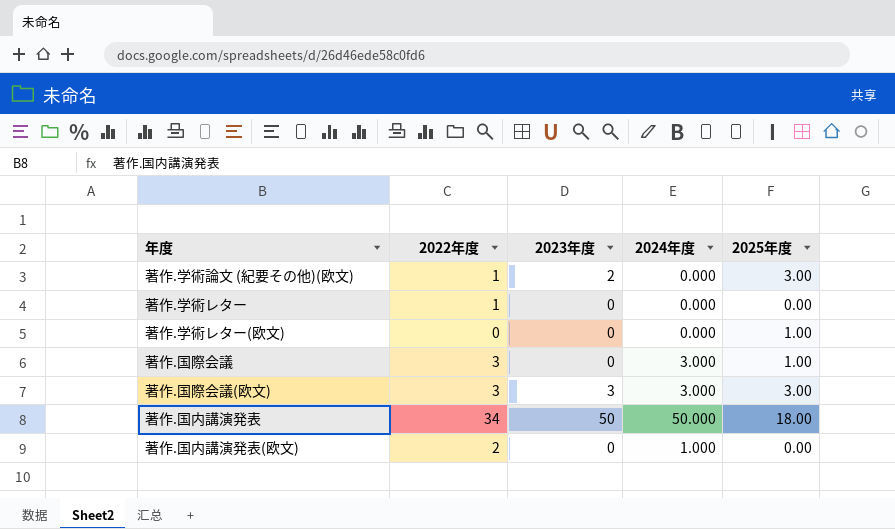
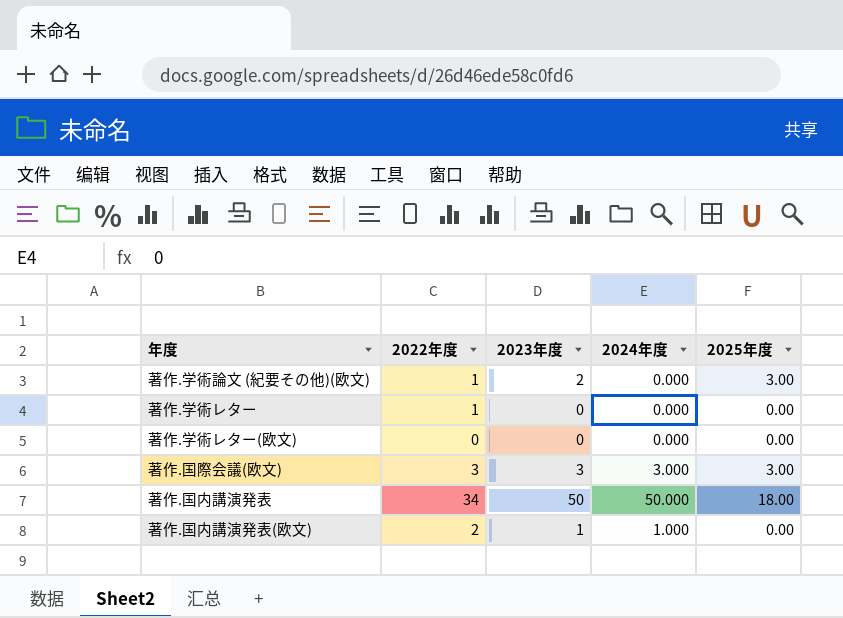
row 著作.国際会議: 3 | 0 | 3.000 | 1.00 -> none
著作.学術レター(欧文) | 2025年度: 1.00 -> 0.00
著作.国内講演発表(欧文) | 2023年度: 0 -> 1

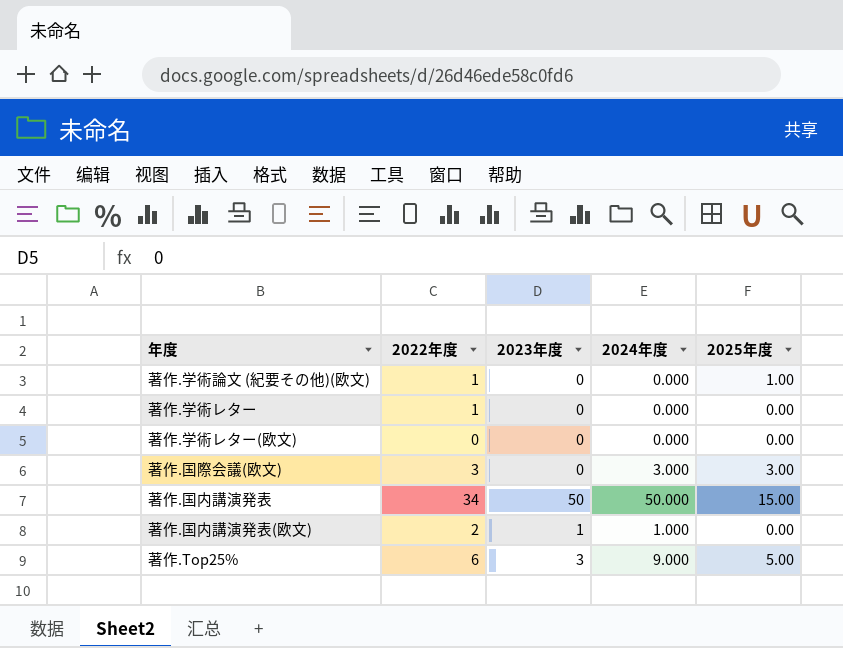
著作.学術論文 (紀要その他)(欧文) | 2023年度: 2 -> 0
著作.学術論文 (紀要その他)(欧文) | 2025年度: 3.00 -> 1.00
著作.国際会議(欧文) | 2023年度: 3 -> 0
著作.国内講演発表 | 2025年度: 18.00 -> 15.00
row 著作.Top25%: none -> 6 | 3 | 9.000 | 5.00

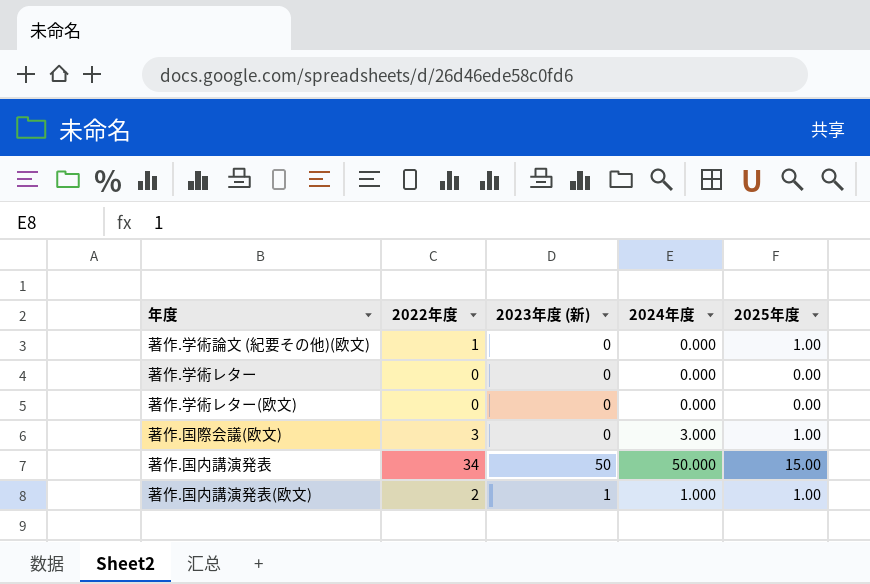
column name: 2023年度 -> 2023年度 (新)
row 著作.Top25%: 6 | 3 | 9.000 | 5.00 -> none
著作.学術レター | 2022年度: 1 -> 0
著作.国際会議(欧文) | 2025年度: 3.00 -> 1.00
著作.国内講演発表(欧文) | 2025年度: 0.00 -> 1.00

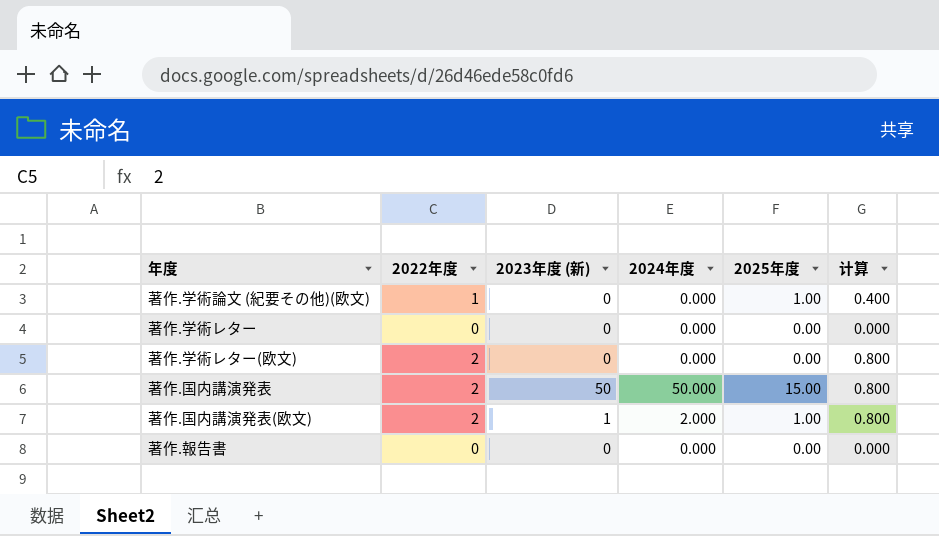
column 计算 | formula: none -> [2022年度] * 0.4
row 著作.国際会議(欧文): 3 | 0 | 3.000 | 1.00 -> none
著作.学術レター(欧文) | 2022年度: 0 -> 2
著作.国内講演発表 | 2022年度: 34 -> 2
著作.国内講演発表(欧文) | 2024年度: 1.000 -> 2.000
row 著作.報告書: none -> 0 | 0 | 0.000 | 0.00 | 0.000

